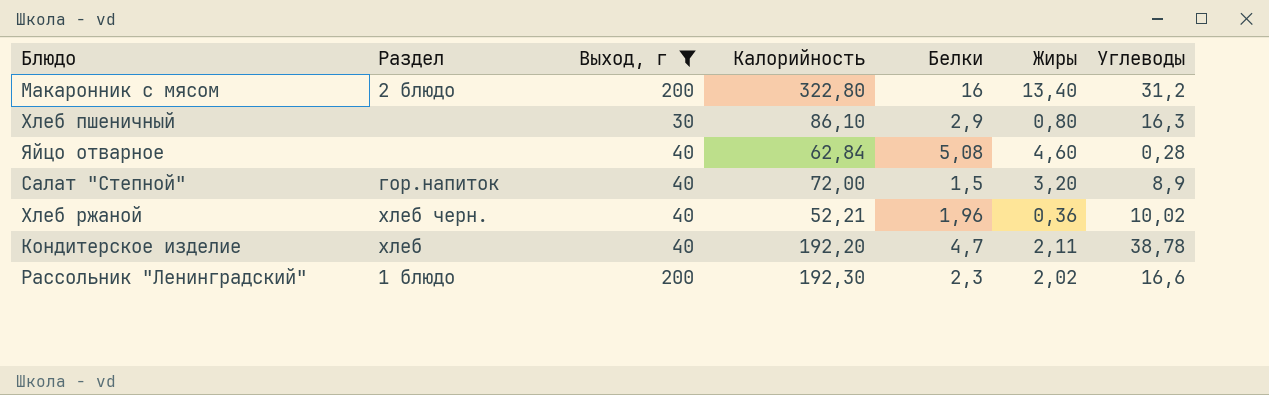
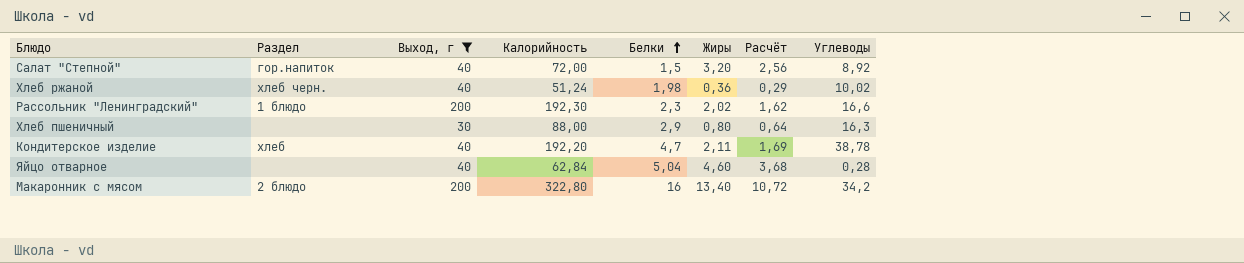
row order: none -> Белки ascending
column Расчёт | formula: none -> [Жиры] * 0,8
Салат "Степной" | Углеводы: 8,9 -> 8,92
Хлеб ржаной | Калорийность: 52,21 -> 51,24
Хлеб ржаной | Белки: 1,96 -> 1,98
Хлеб пшеничный | Калорийность: 86,10 -> 88,00
Яйцо отварное | Белки: 5,08 -> 5,04
Макаронник с мясом | Углеводы: 31,2 -> 34,2

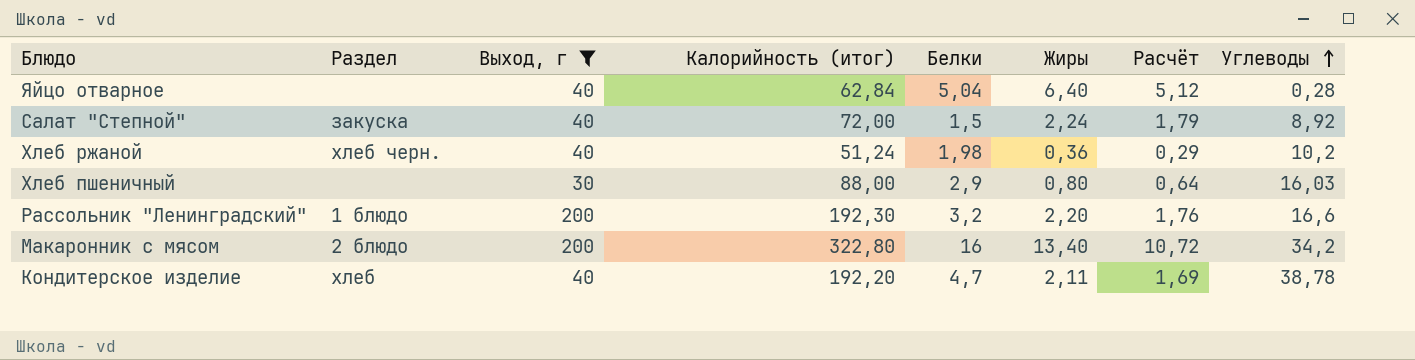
row order: Белки ascending -> Углеводы ascending
column name: Калорийность -> Калорийность (итог)
Яйцо отварное | Жиры: 4,60 -> 6,40
Яйцо отварное | Расчёт: 3,68 -> 5,12
Салат "Степной" | Раздел: гор.напиток -> закуска
Салат "Степной" | Жиры: 3,20 -> 2,24
Салат "Степной" | Расчёт: 2,56 -> 1,79
Хлеб ржаной | Углеводы: 10,02 -> 10,2
Хлеб пшеничный | Углеводы: 16,3 -> 16,03
Рассольник "Ленинградский" | Белки: 2,3 -> 3,2
Рассольник "Ленинградский" | Жиры: 2,02 -> 2,20
Рассольник "Ленинградский" | Расчёт: 1,62 -> 1,76

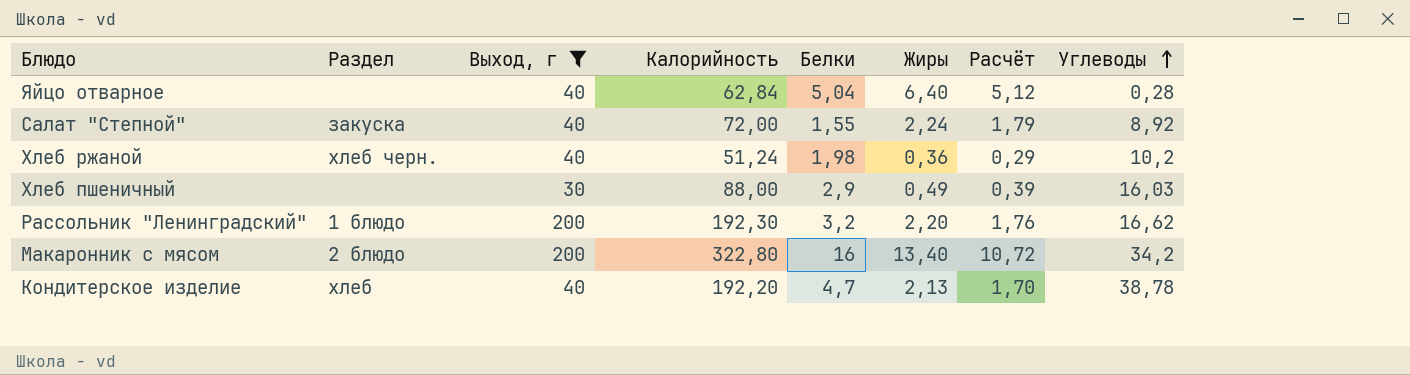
column name: Калорийность (итог) -> Калорийность
Салат "Степной" | Белки: 1,5 -> 1,55
Хлеб пшеничный | Жиры: 0,80 -> 0,49
Хлеб пшеничный | Расчёт: 0,64 -> 0,39
Рассольник "Ленинградский" | Углеводы: 16,6 -> 16,62
Кондитерское изделие | Жиры: 2,11 -> 2,13
Кондитерское изделие | Расчёт: 1,69 -> 1,70

